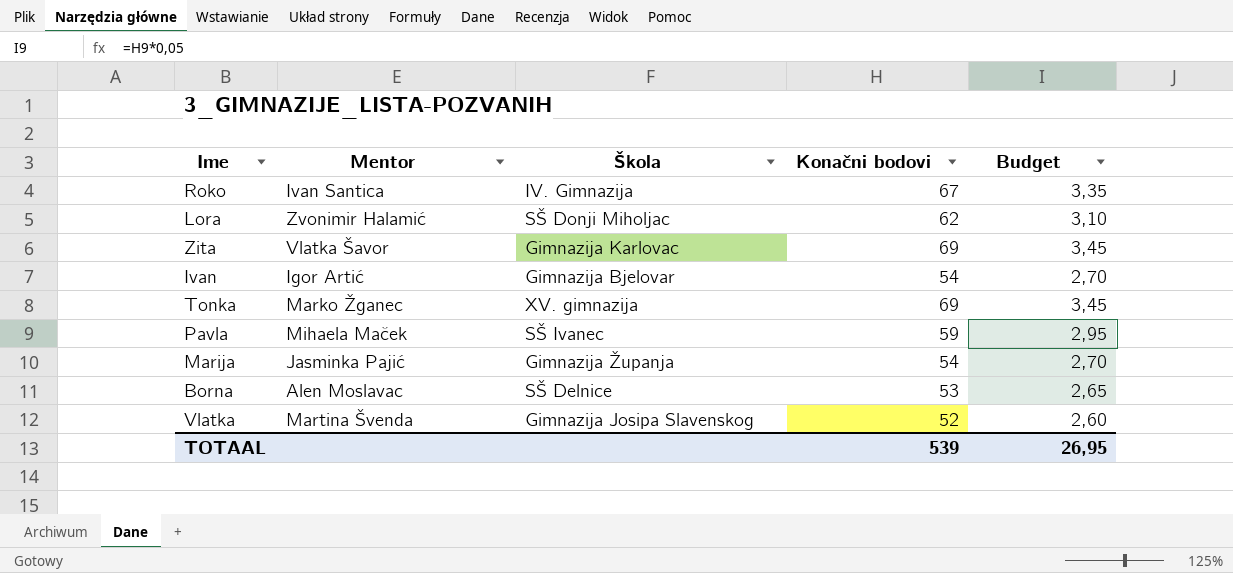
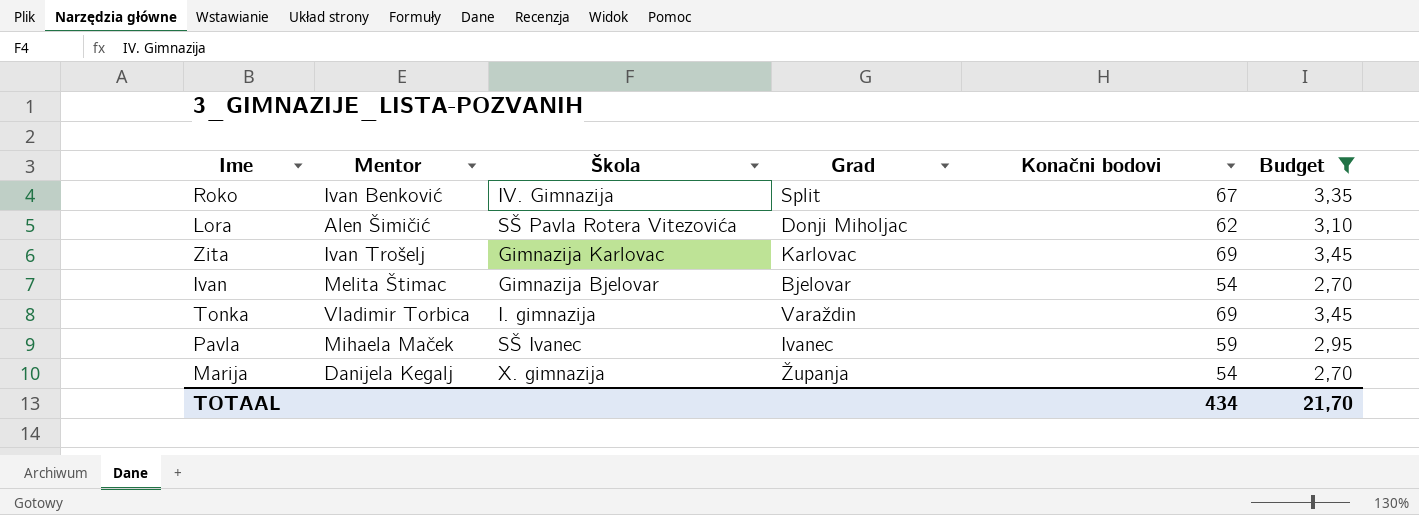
filter: none -> Budget >= 2,70
column Grad | position: none -> 4
Roko | Mentor: Ivan Santica -> Ivan Benković
Lora | Mentor: Zvonimir Halamić -> Alen Šimičić
Lora | Škola: SŠ Donji Miholjac -> SŠ Pavla Rotera Vitezovića
Zita | Mentor: Vlatka Šavor -> Ivan Trošelj
Ivan | Mentor: Igor Artić -> Melita Štimac
Tonka | Mentor: Marko Žganec -> Vladimir Torbica
Tonka | Škola: XV. gimnazija -> I. gimnazija
Marija | Mentor: Jasminka Pajić -> Danijela Kegalj
Marija | Škola: Gimnazija Županja -> X. gimnazija
TOTAAL | Konačni bodovi: 539 -> 434
TOTAAL | Budget: 26,95 -> 21,70

